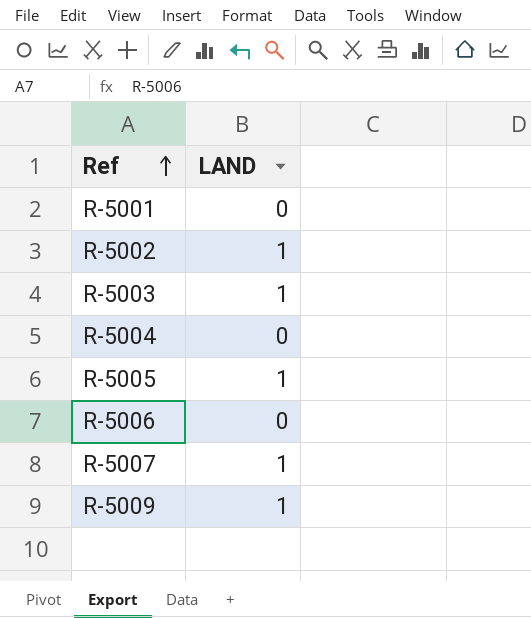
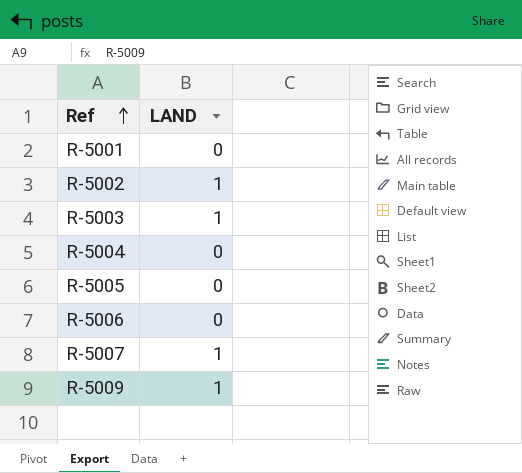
R-5005 | LAND: 1 -> 0

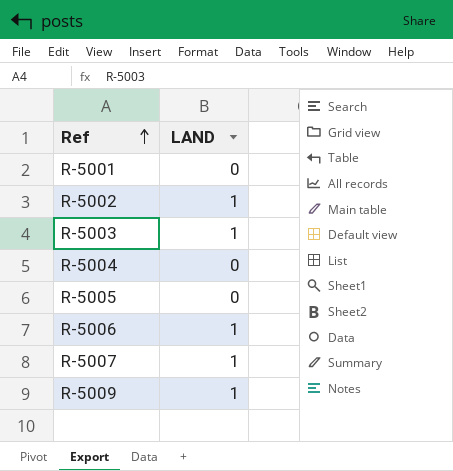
R-5006 | LAND: 0 -> 1

